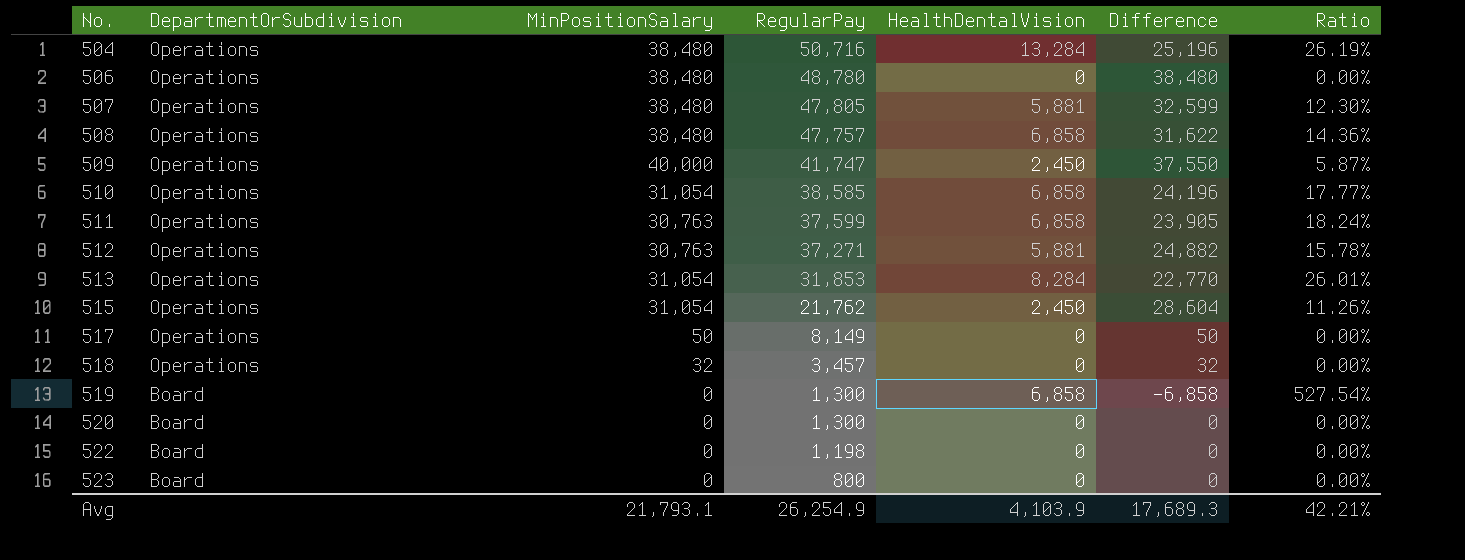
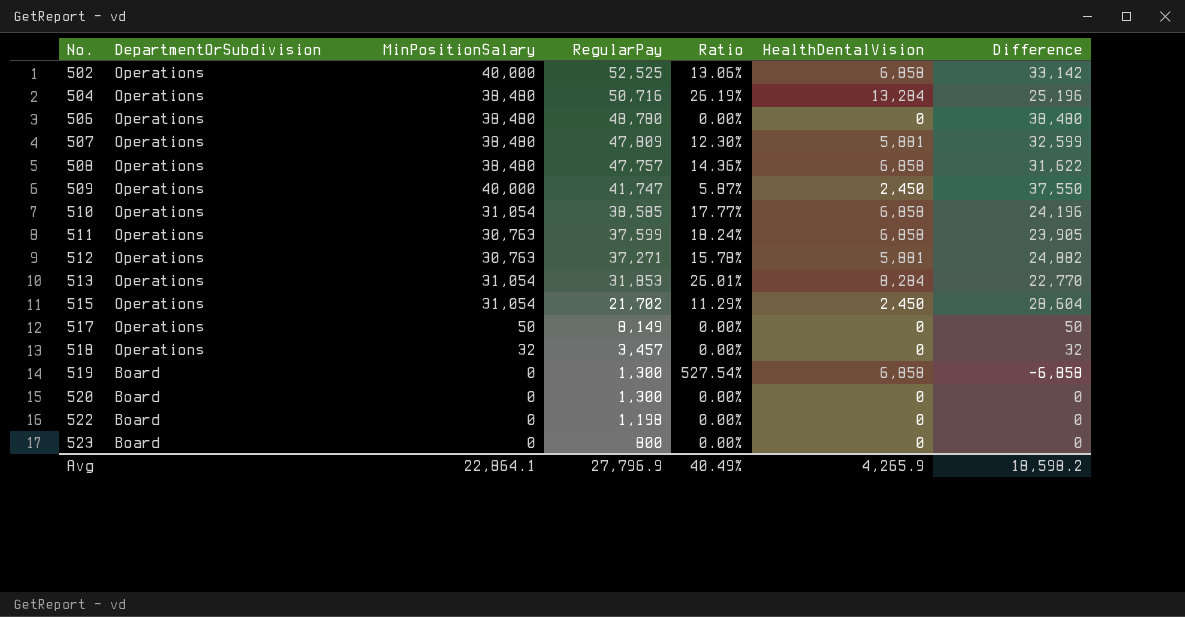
column Ratio | position: 7 -> 5
row 502: none -> Operations | 40,000 | 52,525 | 13.06% | 6,858 | 33,142
507 | RegularPay: 47,805 -> 47,809
515 | RegularPay: 21,762 -> 21,702
515 | Ratio: 11.26% -> 11.29%
Avg | MinPositionSalary: 21,793.1 -> 22,864.1
Avg | RegularPay: 26,254.9 -> 27,796.9
Avg | Ratio: 42.21% -> 40.49%
Avg | HealthDentalVision: 4,103.9 -> 4,265.9
Avg | Difference: 17,689.3 -> 18,598.2

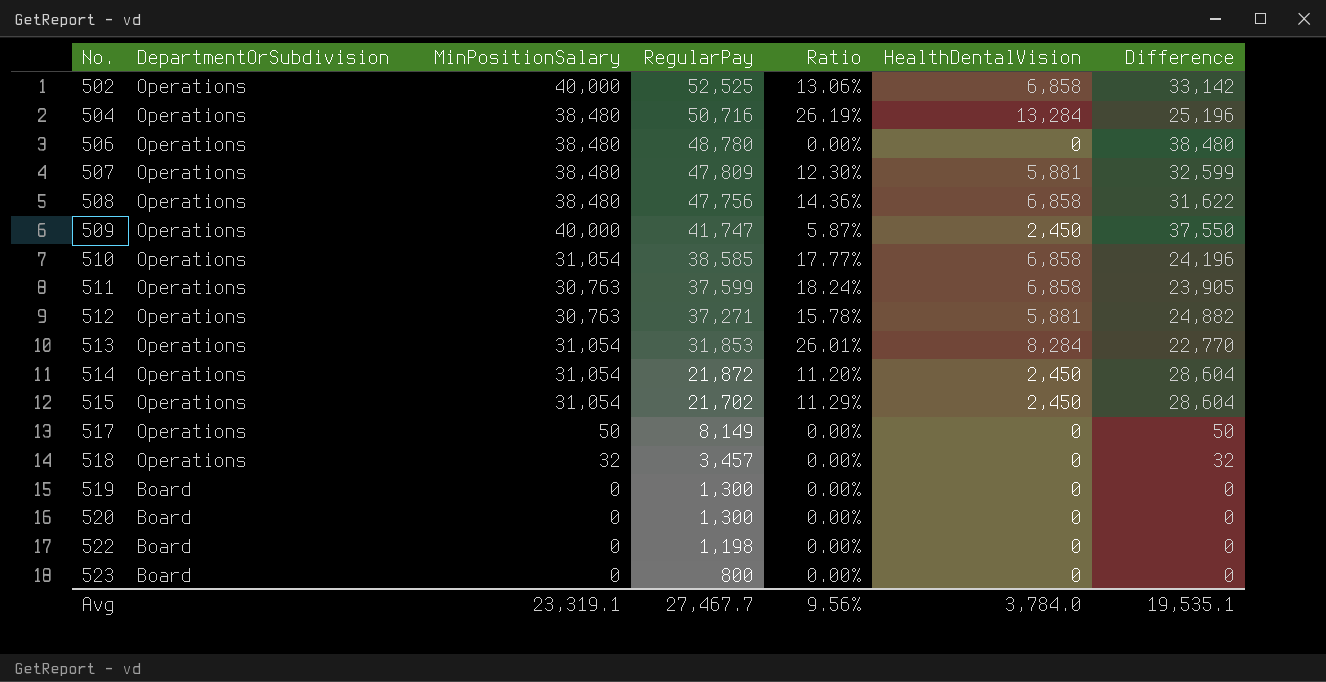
508 | RegularPay: 47,757 -> 47,756
row 514: none -> Operations | 31,054 | 21,872 | 11.20% | 2,450 | 28,604
519 | Ratio: 527.54% -> 0.00%
519 | HealthDentalVision: 6,858 -> 0
519 | Difference: -6,858 -> 0
Avg | MinPositionSalary: 22,864.1 -> 23,319.1
Avg | RegularPay: 27,796.9 -> 27,467.7
Avg | Ratio: 40.49% -> 9.56%
Avg | HealthDentalVision: 4,265.9 -> 3,784.0
Avg | Difference: 18,598.2 -> 19,535.1

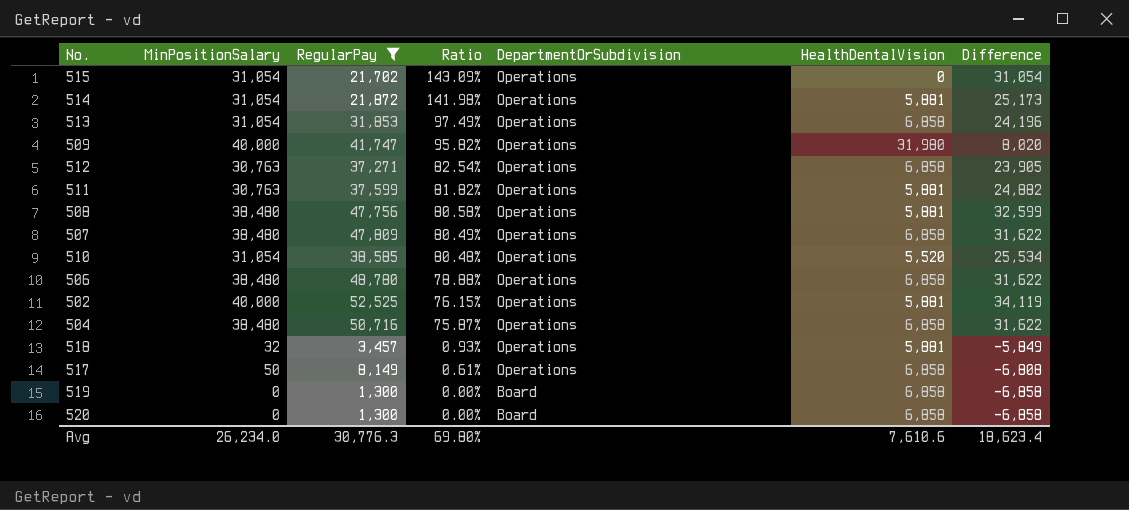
filter: none -> RegularPay >= 1,300
row order: No. ascending -> Ratio descending
column Ratio | formula: [HealthDentalVision] / [RegularPay] -> [MinPositionSalary] / [RegularPay]
column DepartmentOrSubdivision | position: 2 -> 5
515 | HealthDentalVision: 2,450 -> 0
515 | Difference: 28,604 -> 31,054
514 | HealthDentalVision: 2,450 -> 5,881
514 | Difference: 28,604 -> 25,173
513 | HealthDentalVision: 8,284 -> 6,858
513 | Difference: 22,770 -> 24,196
509 | HealthDentalVision: 2,450 -> 31,980
509 | Difference: 37,550 -> 8,020
512 | HealthDentalVision: 5,881 -> 6,858
512 | Difference: 24,882 -> 23,905
511 | HealthDentalVision: 6,858 -> 5,881
511 | Difference: 23,905 -> 24,882
508 | HealthDentalVision: 6,858 -> 5,881
508 | Difference: 31,622 -> 32,599
507 | HealthDentalVision: 5,881 -> 6,858
507 | Difference: 32,599 -> 31,622
510 | HealthDentalVision: 6,858 -> 5,520
510 | Difference: 24,196 -> 25,534
506 | HealthDentalVision: 0 -> 6,858
506 | Difference: 38,480 -> 31,622
502 | HealthDentalVision: 6,858 -> 5,881
502 | Difference: 33,142 -> 34,119
504 | HealthDentalVision: 13,284 -> 6,858
504 | Difference: 25,196 -> 31,622
518 | HealthDentalVision: 0 -> 5,881
518 | Difference: 32 -> -5,849
517 | HealthDentalVision: 0 -> 6,858
517 | Difference: 50 -> -6,808
519 | HealthDentalVision: 0 -> 6,858
519 | Difference: 0 -> -6,858
520 | HealthDentalVision: 0 -> 6,858
520 | Difference: 0 -> -6,858
Avg | MinPositionSalary: 23,319.1 -> 26,234.0
Avg | RegularPay: 27,467.7 -> 30,776.3
Avg | Ratio: 9.56% -> 69.80%
Avg | HealthDentalVision: 3,784.0 -> 7,610.6
Avg | Difference: 19,535.1 -> 18,623.4

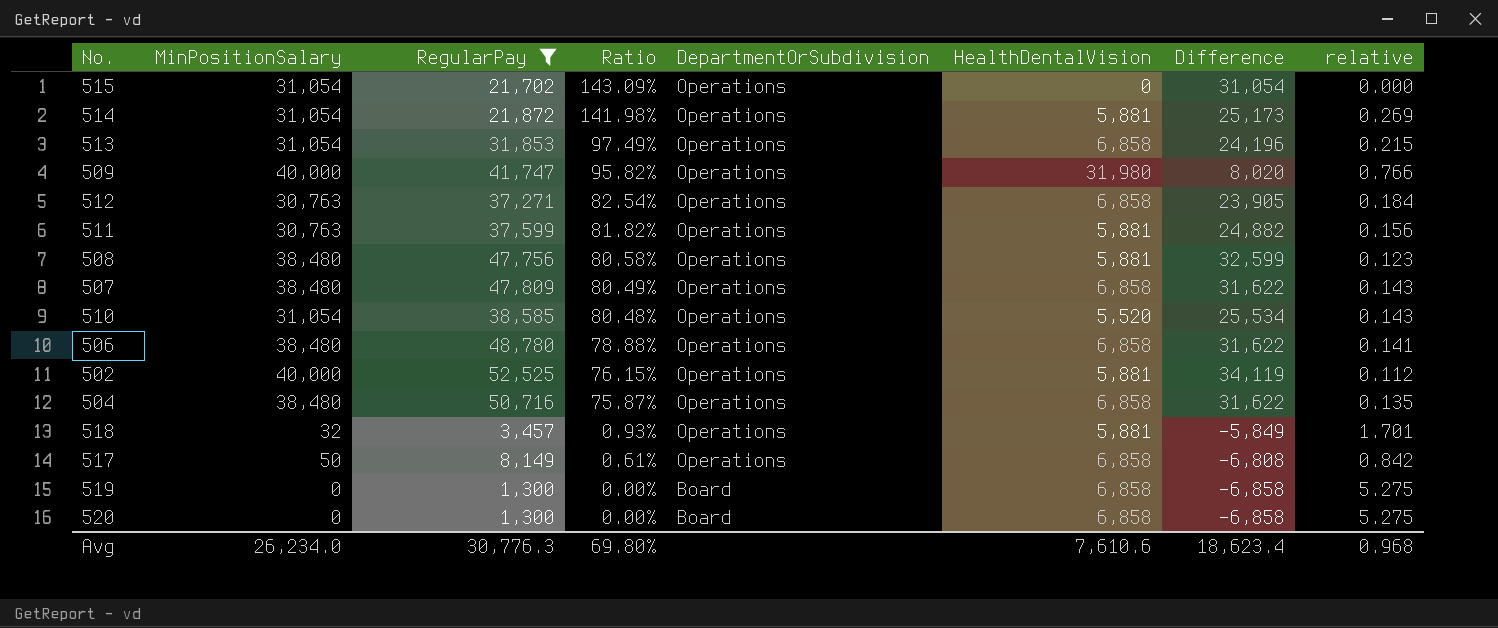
column relative | formula: none -> [HealthDentalVision] / [RegularPay]

